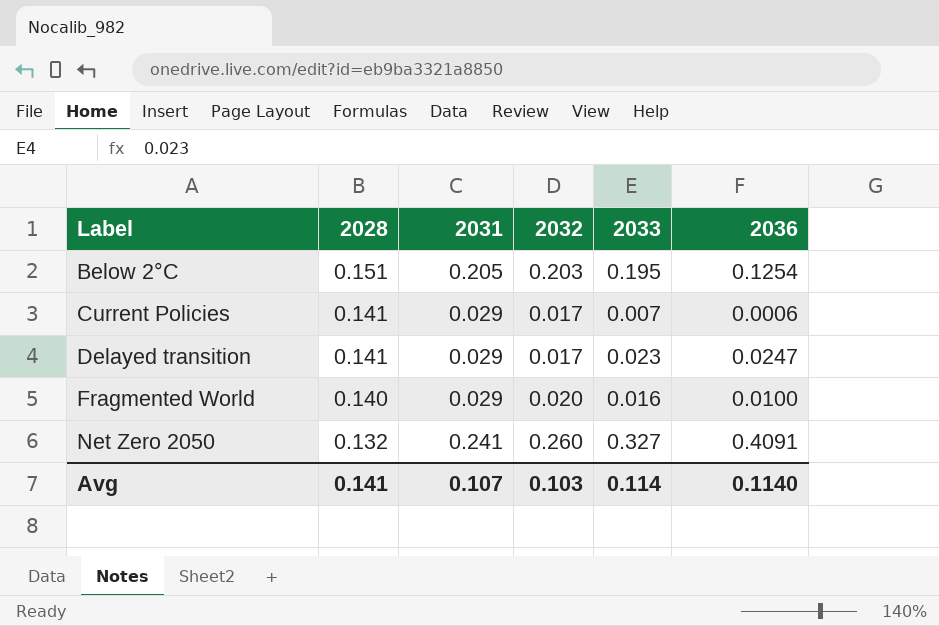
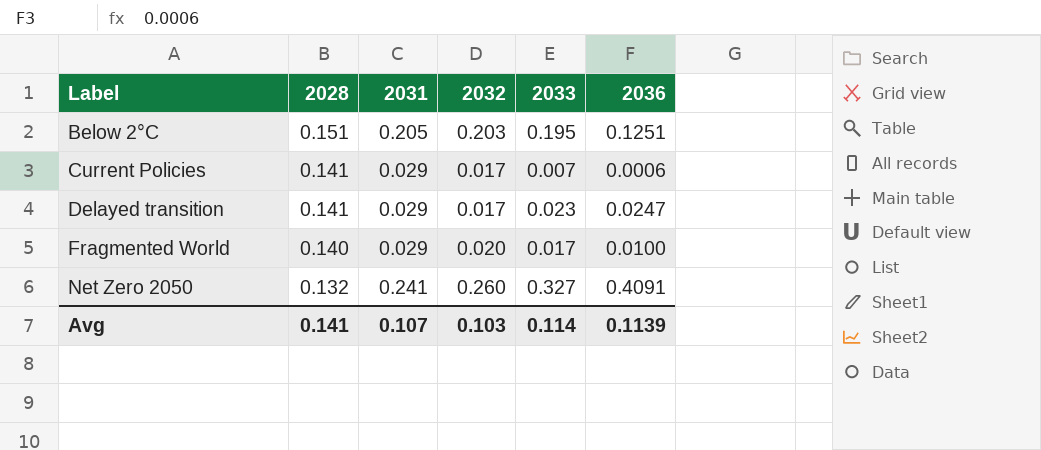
Below 2°C | 2036: 0.1254 -> 0.1251
Fragmented World | 2033: 0.016 -> 0.017
Avg | 2036: 0.1140 -> 0.1139

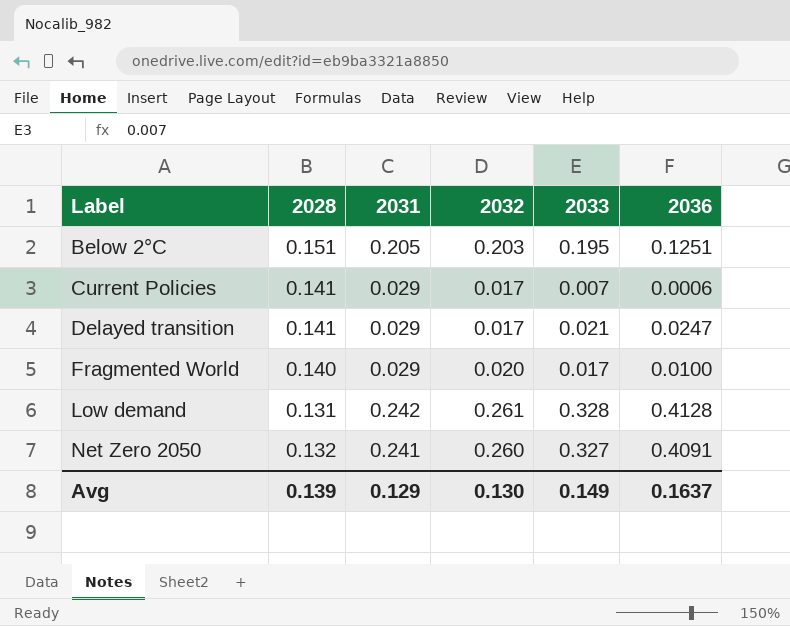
Delayed transition | 2033: 0.023 -> 0.021
row Low demand: none -> 0.131 | 0.242 | 0.261 | 0.328 | 0.4128
Avg | 2028: 0.141 -> 0.139
Avg | 2031: 0.107 -> 0.129
Avg | 2032: 0.103 -> 0.130
Avg | 2033: 0.114 -> 0.149
Avg | 2036: 0.1139 -> 0.1637

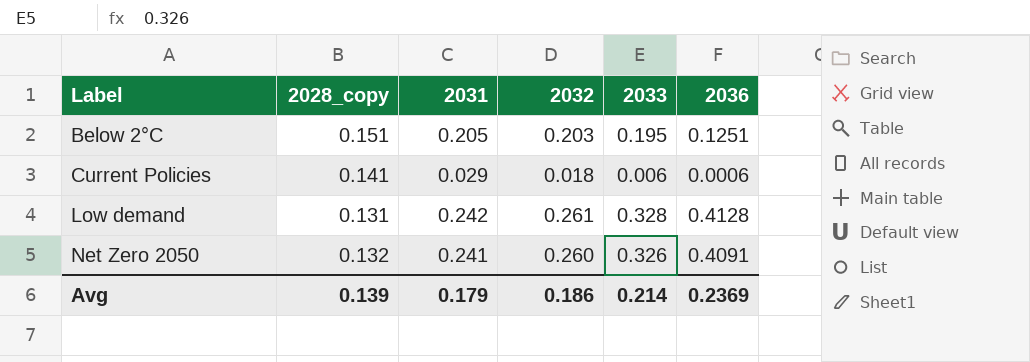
column name: 2028 -> 2028_copy
row Delayed transition: 0.141 | 0.029 | 0.017 | 0.021 | 0.0247 -> none
row Fragmented World: 0.140 | 0.029 | 0.020 | 0.017 | 0.0100 -> none
Current Policies | 2032: 0.017 -> 0.018
Current Policies | 2033: 0.007 -> 0.006
Net Zero 2050 | 2033: 0.327 -> 0.326
Avg | 2031: 0.129 -> 0.179
Avg | 2032: 0.130 -> 0.186
Avg | 2033: 0.149 -> 0.214
Avg | 2036: 0.1637 -> 0.2369

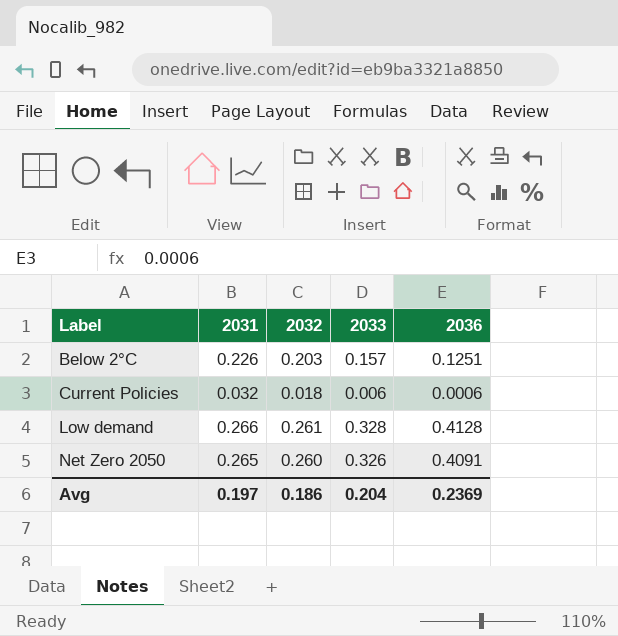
column 2028_copy | position: 2 -> none
Below 2°C | 2031: 0.205 -> 0.226
Below 2°C | 2033: 0.195 -> 0.157
Current Policies | 2031: 0.029 -> 0.032
Low demand | 2031: 0.242 -> 0.266
Net Zero 2050 | 2031: 0.241 -> 0.265
Avg | 2031: 0.179 -> 0.197
Avg | 2033: 0.214 -> 0.204

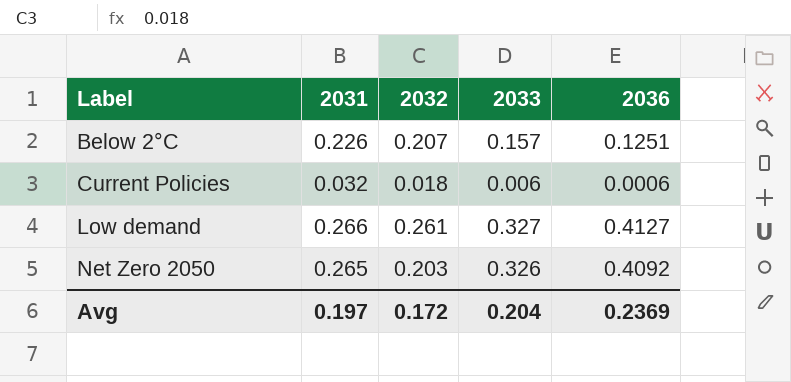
Below 2°C | 2032: 0.203 -> 0.207
Low demand | 2033: 0.328 -> 0.327
Low demand | 2036: 0.4128 -> 0.4127
Net Zero 2050 | 2032: 0.260 -> 0.203
Net Zero 2050 | 2036: 0.4091 -> 0.4092
Avg | 2032: 0.186 -> 0.172

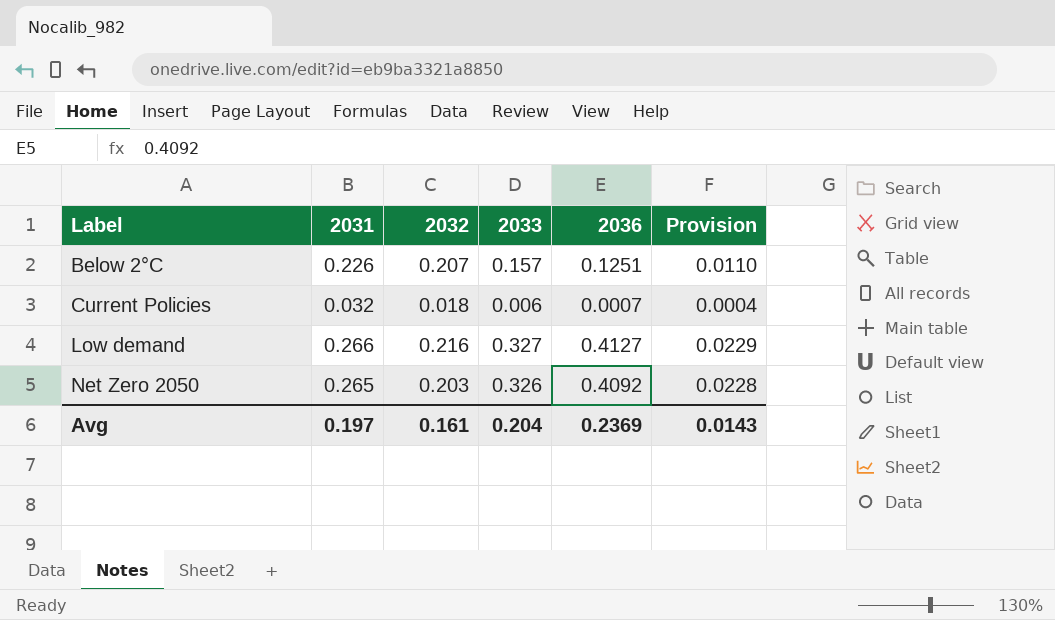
column Provision | formula: none -> [2033] * 0.07
Current Policies | 2036: 0.0006 -> 0.0007
Low demand | 2032: 0.261 -> 0.216
Avg | 2032: 0.172 -> 0.161

